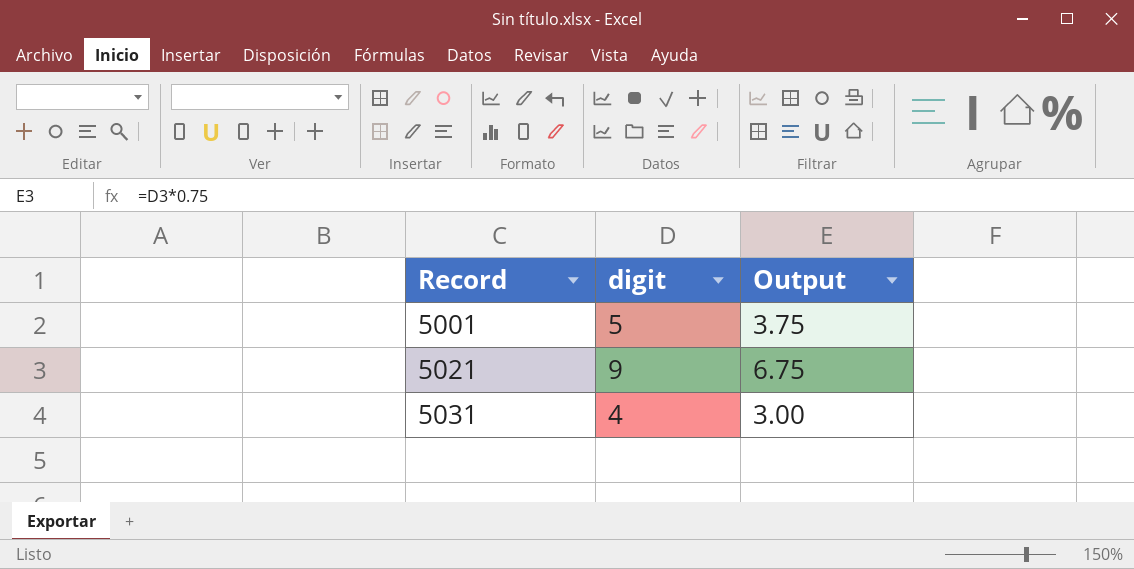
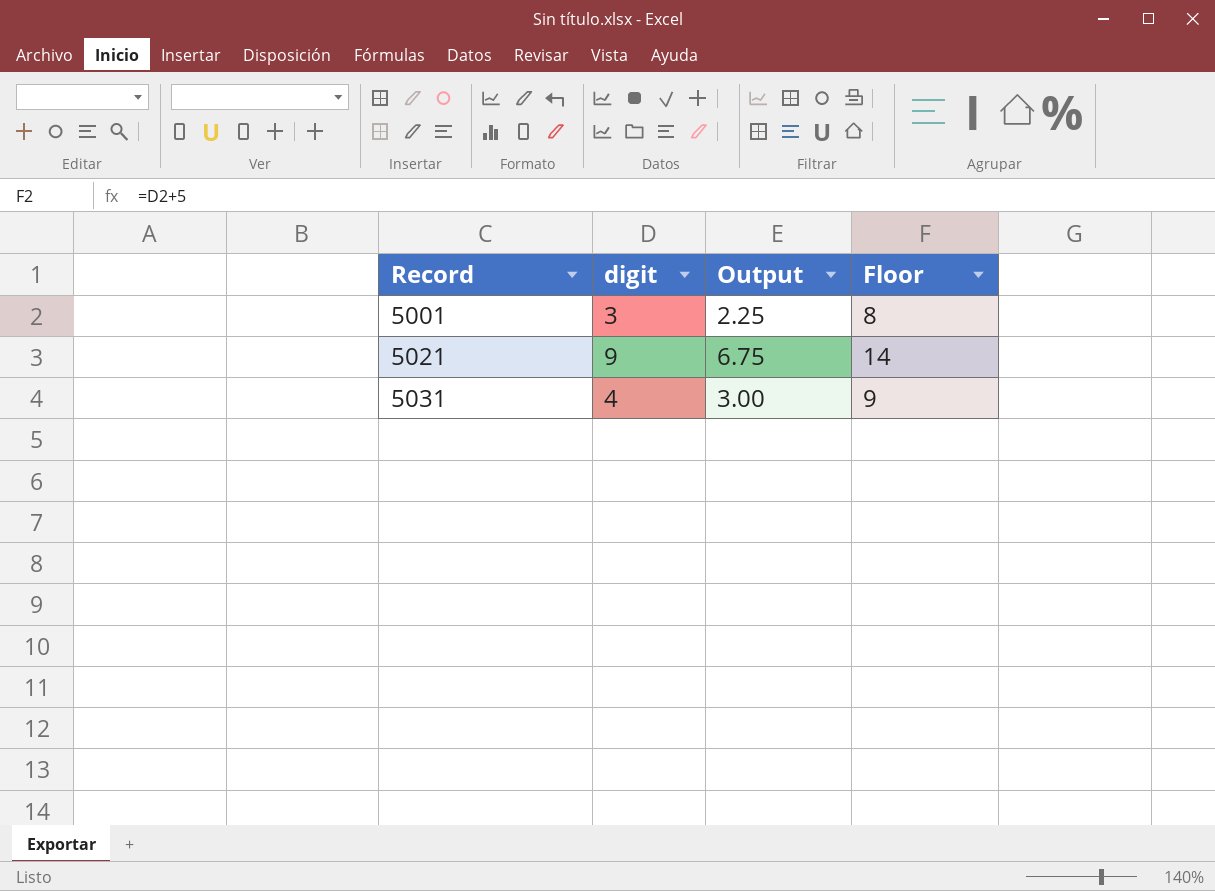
column Floor | formula: none -> [digit] + 5
5001 | digit: 5 -> 3
5001 | Output: 3.75 -> 2.25

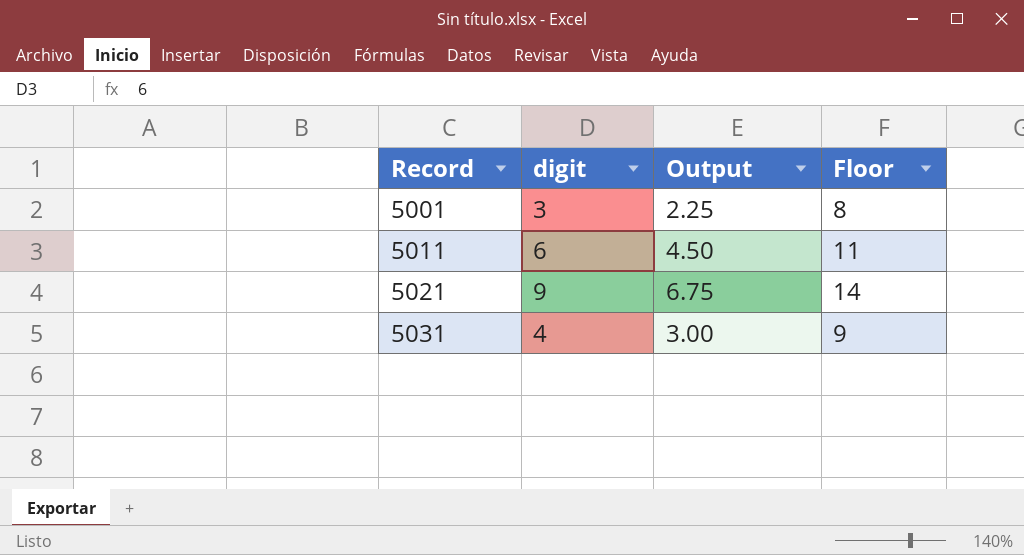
row 5011: none -> 6 | 4.50 | 11

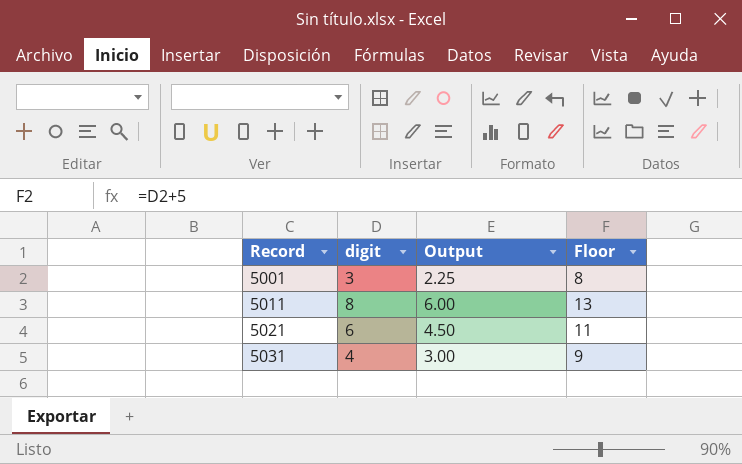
5011 | digit: 6 -> 8
5011 | Output: 4.50 -> 6.00
5011 | Floor: 11 -> 13
5021 | digit: 9 -> 6
5021 | Output: 6.75 -> 4.50
5021 | Floor: 14 -> 11

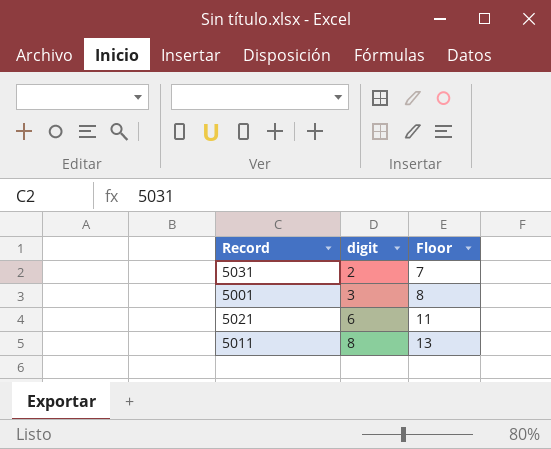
row order: Record ascending -> digit ascending
column Output | formula: [digit] * 0.75 -> none
5031 | digit: 4 -> 2
5031 | Floor: 9 -> 7

